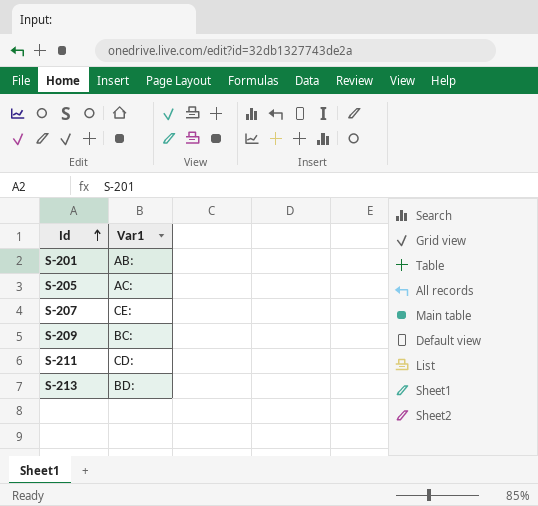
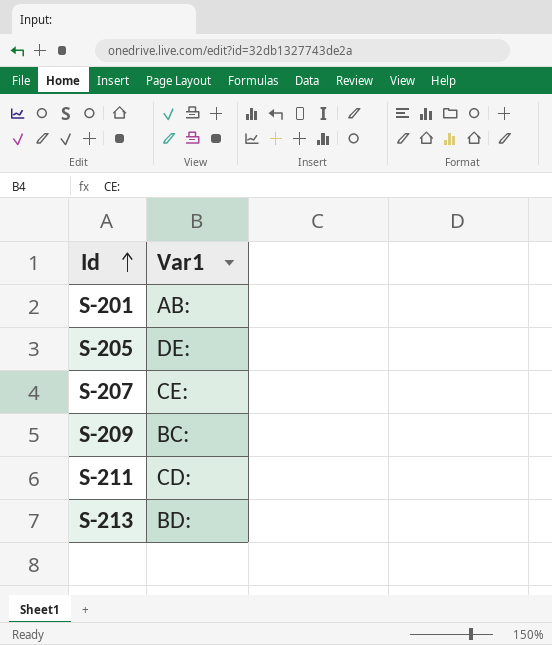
S-205 | Var1: AC: -> DE:

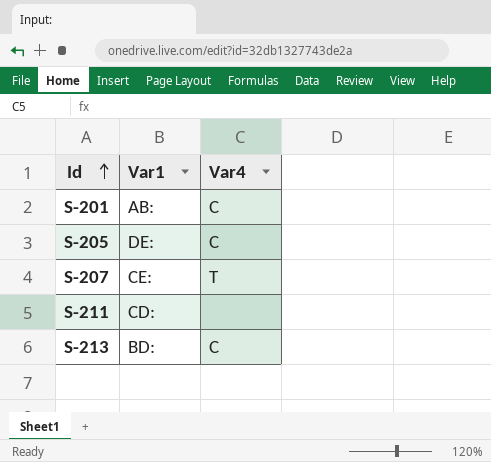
column Var4 | position: none -> 3
row S-209: BC: -> none

